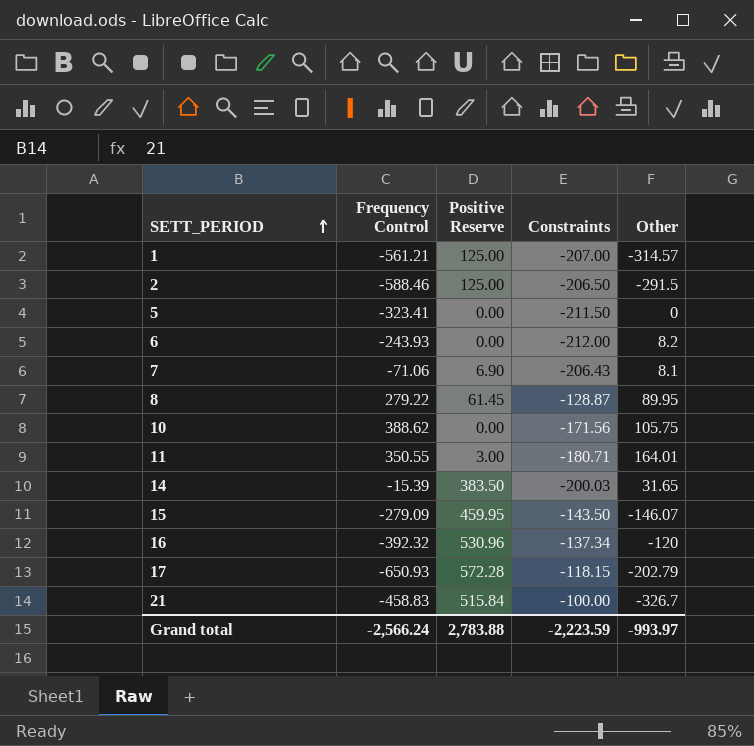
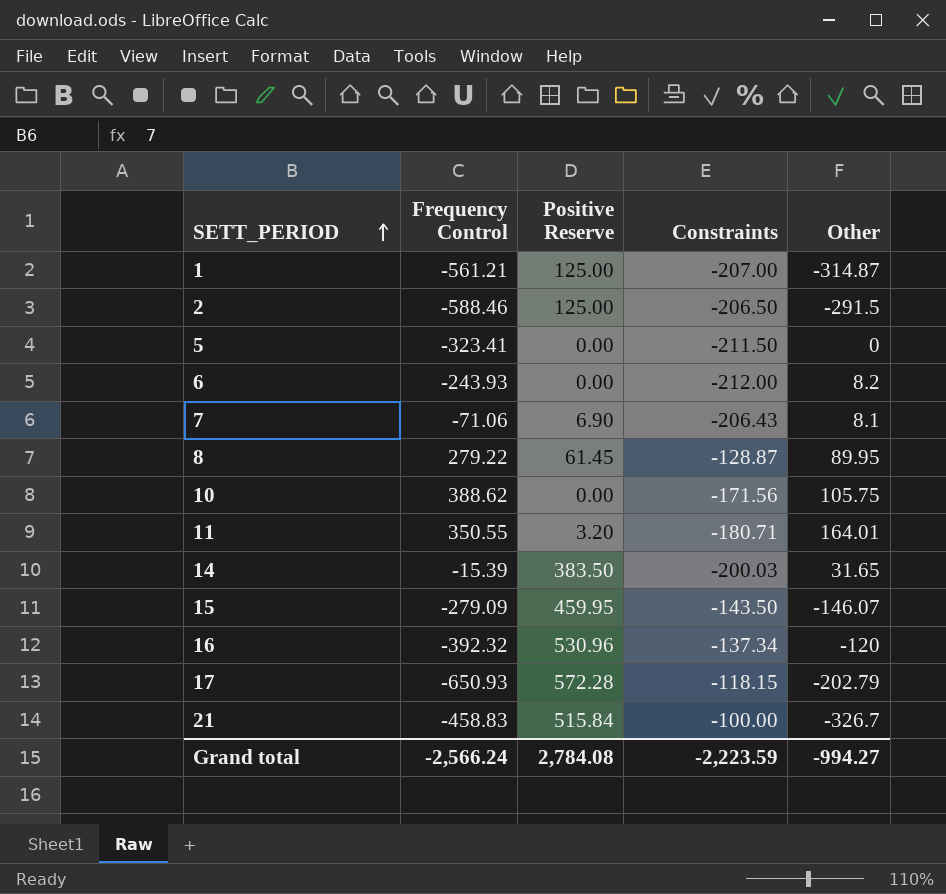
1 | Other: -314.57 -> -314.87
11 | Positive Reserve: 3.00 -> 3.20
Grand total | Positive Reserve: 2,783.88 -> 2,784.08
Grand total | Other: -993.97 -> -994.27

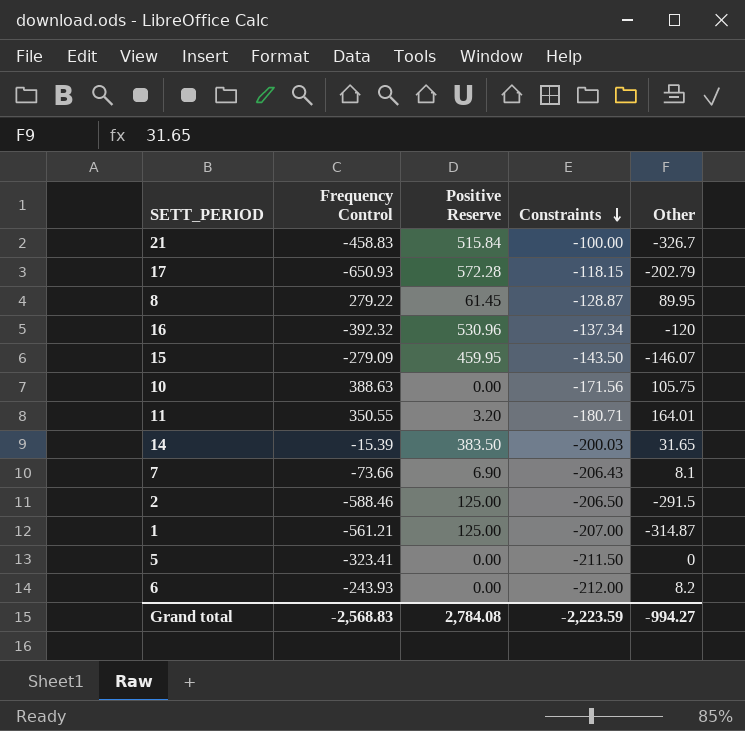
row order: SETT_PERIOD ascending -> Constraints descending
10 | Frequency Control: 388.62 -> 388.63
7 | Frequency Control: -71.06 -> -73.66
Grand total | Frequency Control: -2,566.24 -> -2,568.83

